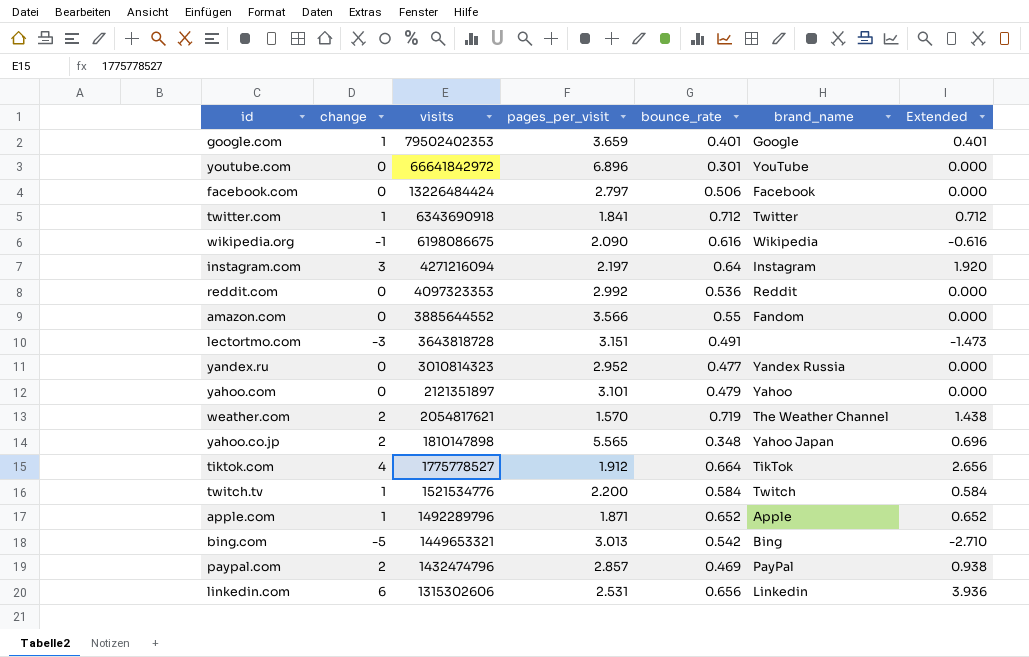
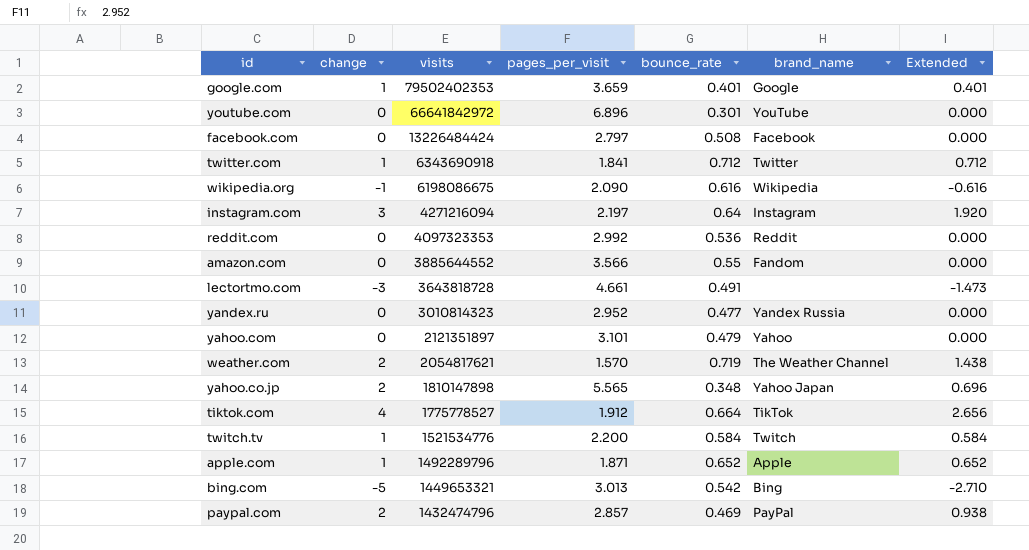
row linkedin.com: 6 | 1315302606 | 2.531 | 0.656 | Linkedin | 3.936 -> none
facebook.com | bounce_rate: 0.506 -> 0.508
lectortmo.com | pages_per_visit: 3.151 -> 4.661

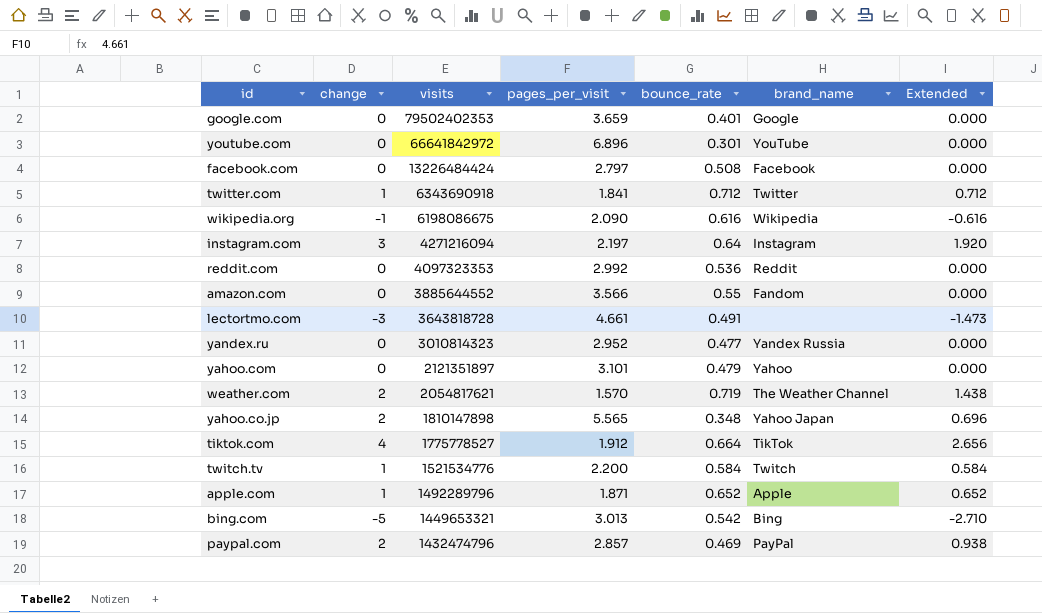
google.com | change: 1 -> 0
google.com | Extended: 0.401 -> 0.000

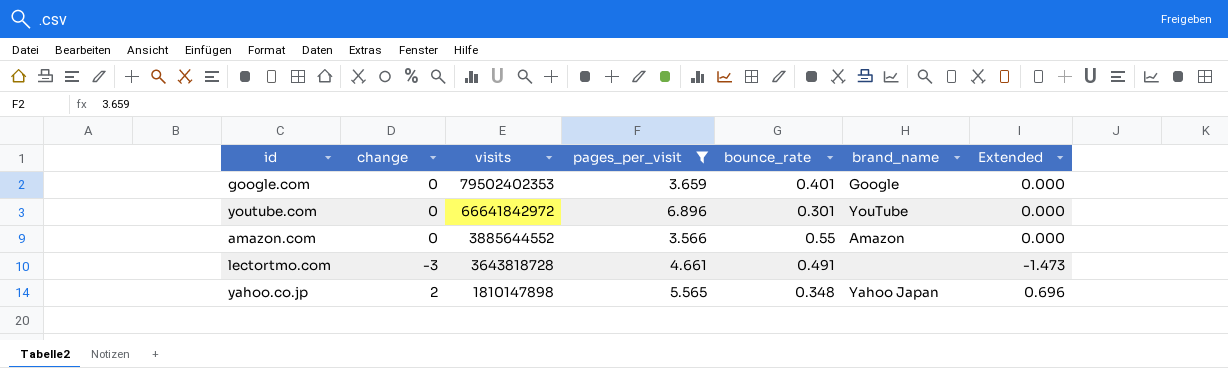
filter: none -> pages_per_visit >= 3.566
amazon.com | brand_name: Fandom -> Amazon

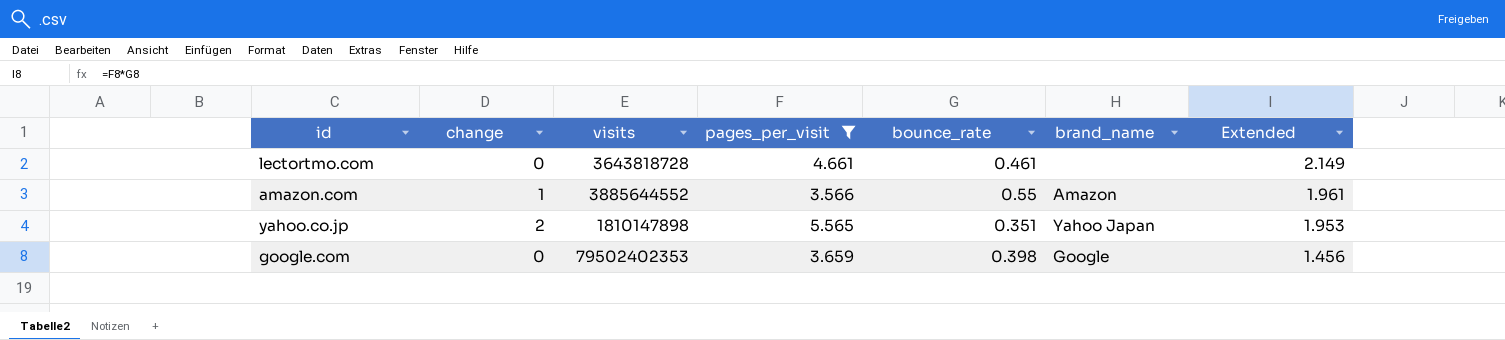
row order: visits descending -> Extended descending
column Extended | formula: [change] * [bounce_rate] -> [pages_per_visit] * [bounce_rate]
row youtube.com: 0 | 66641842972 | 6.896 | 0.301 | YouTube | 0.000 -> none
lectortmo.com | change: -3 -> 0
lectortmo.com | bounce_rate: 0.491 -> 0.461
amazon.com | change: 0 -> 1
yahoo.co.jp | bounce_rate: 0.348 -> 0.351
google.com | bounce_rate: 0.401 -> 0.398

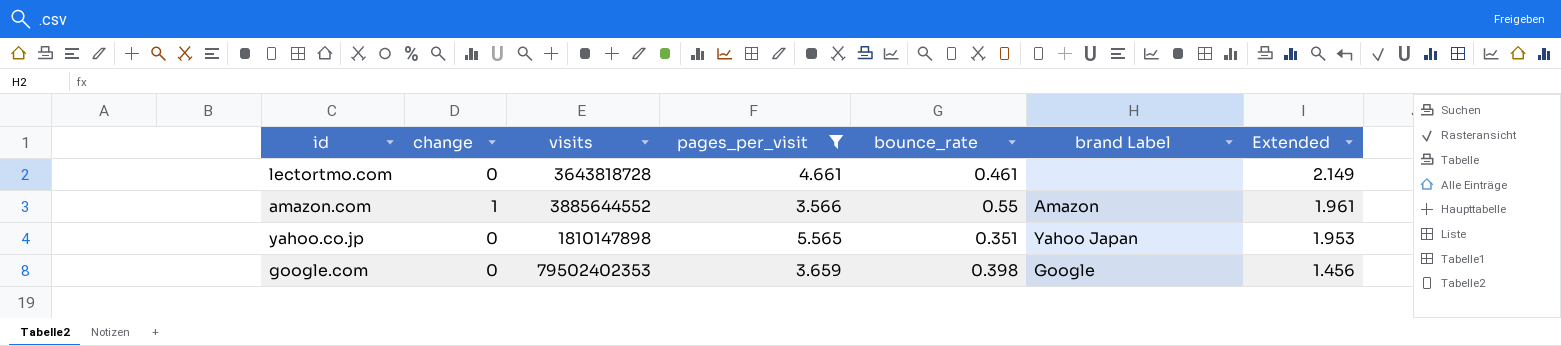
column name: brand_name -> brand Label
yahoo.co.jp | change: 2 -> 0

